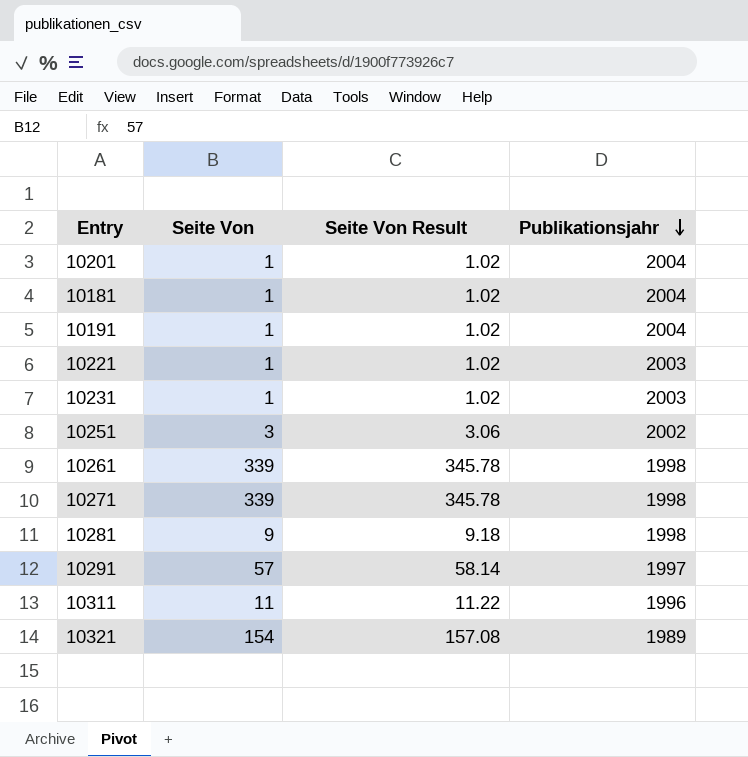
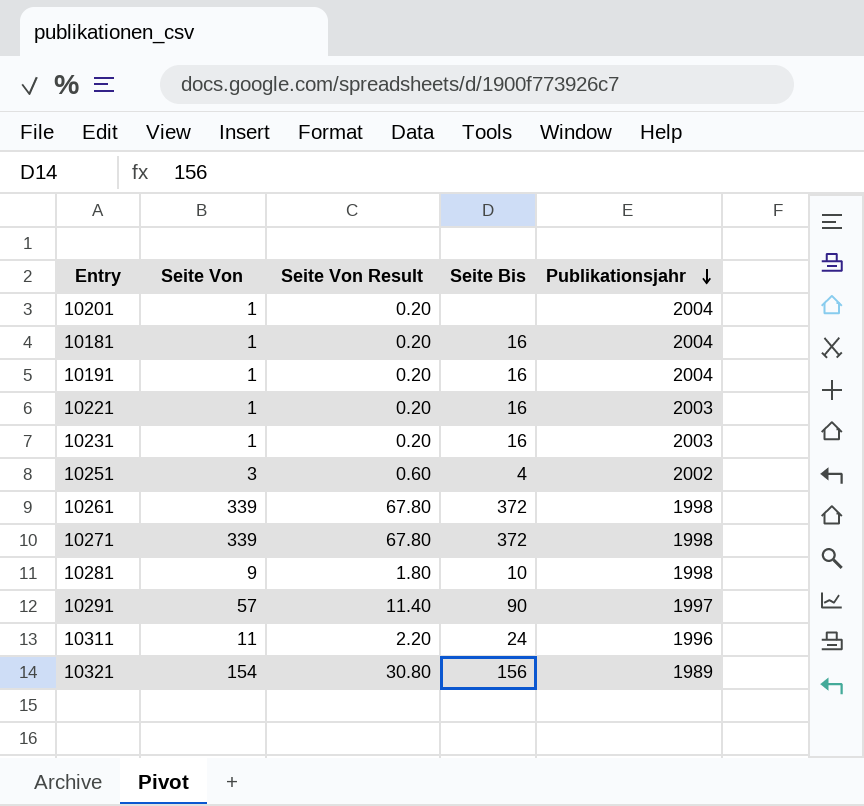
column Seite Von Result | formula: [Seite Von] * 1.02 -> [Seite Von] * 0.2
column Seite Bis | position: none -> 4

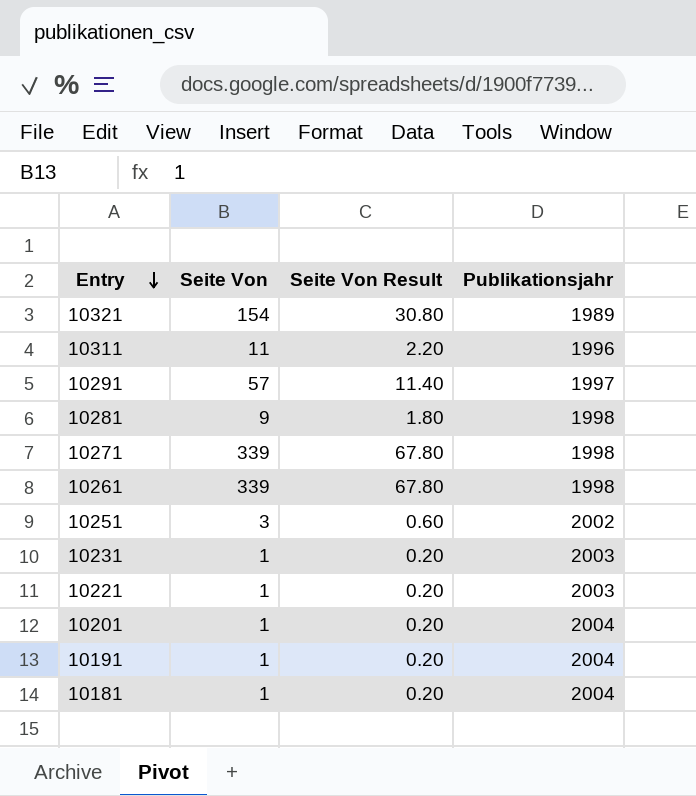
row order: Publikationsjahr descending -> Entry descending
column Seite Bis | position: 4 -> none

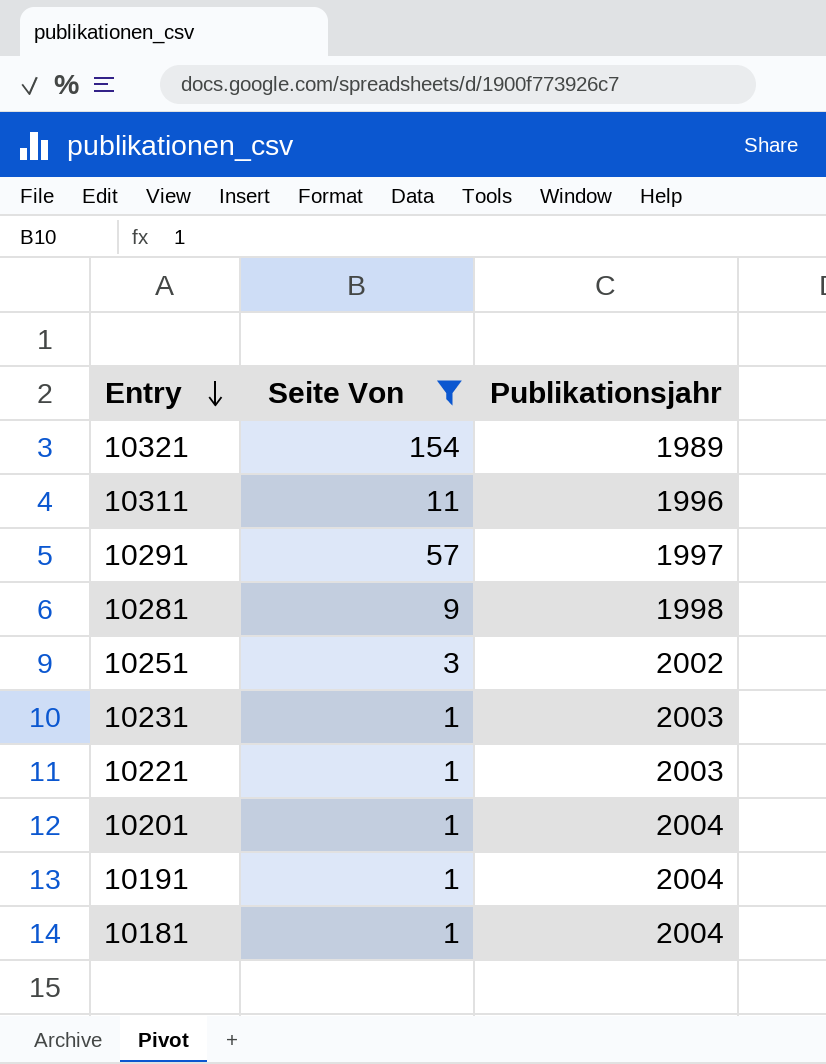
filter: none -> Seite Von != 339
column Seite Von Result | formula: [Seite Von] * 0.2 -> none

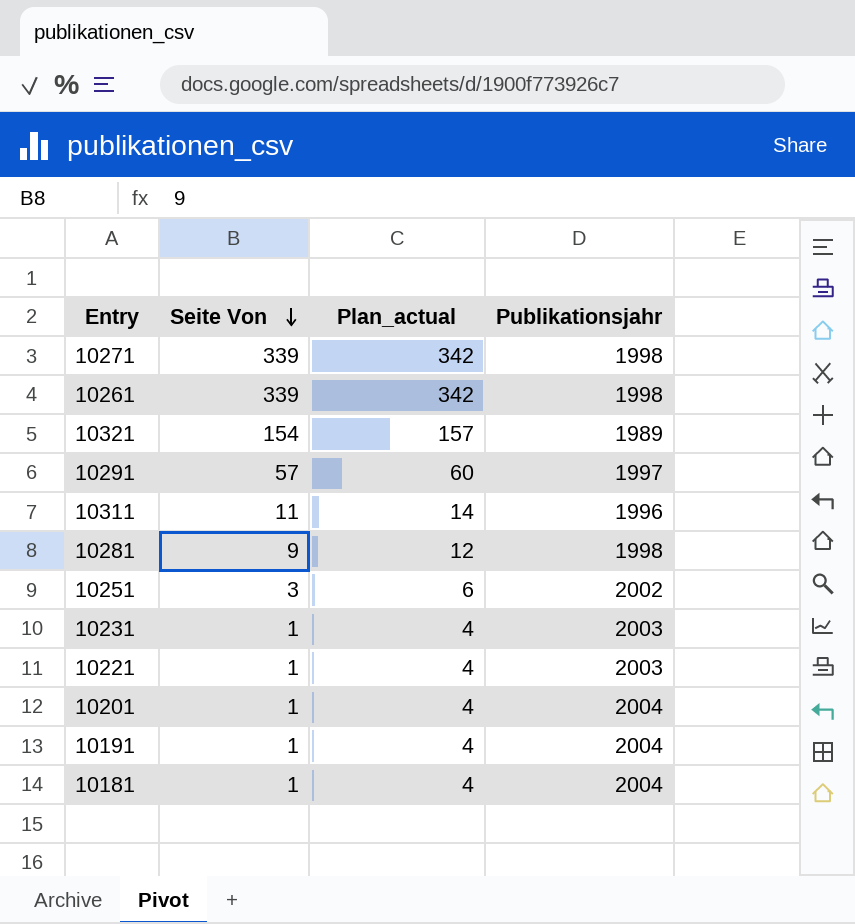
filter: Seite Von != 339 -> none
row order: Entry descending -> Seite Von descending
column Plan_actual | formula: none -> [Seite Von] + 3

